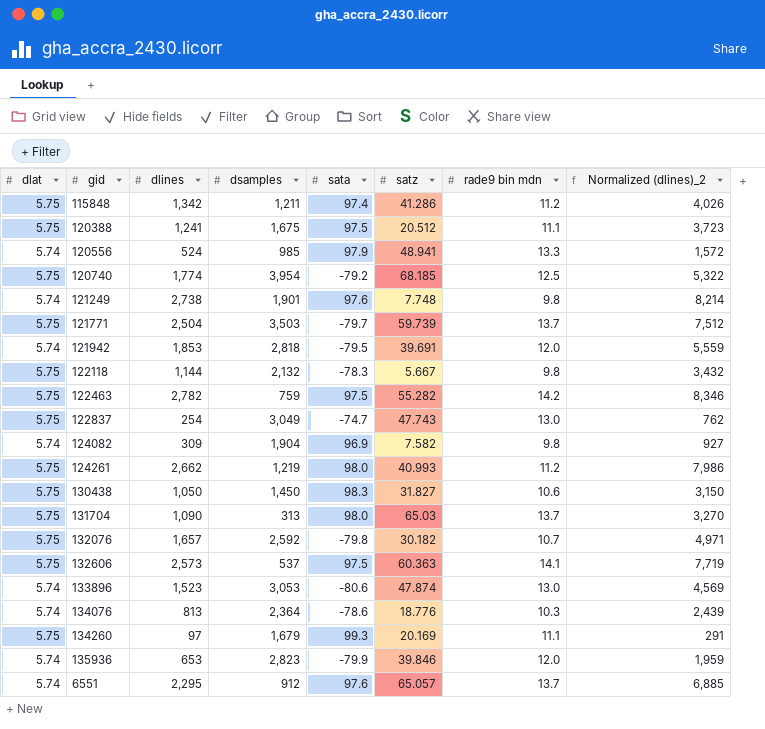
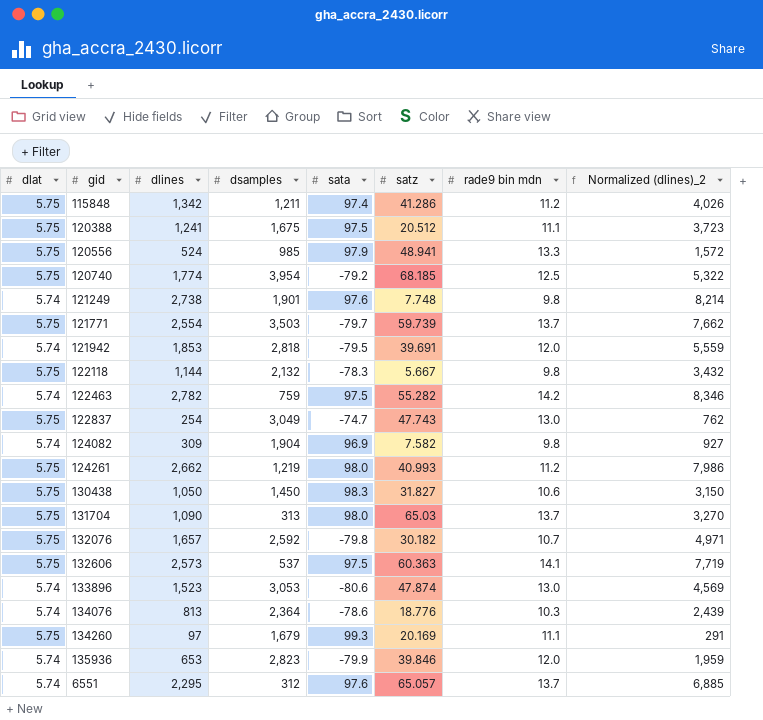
120556 | dlat: 5.74 -> 5.75
121771 | dlines: 2,504 -> 2,554
121771 | Normalized (dlines)_2: 7,512 -> 7,662
122463 | dlat: 5.75 -> 5.74
6551 | dsamples: 912 -> 312

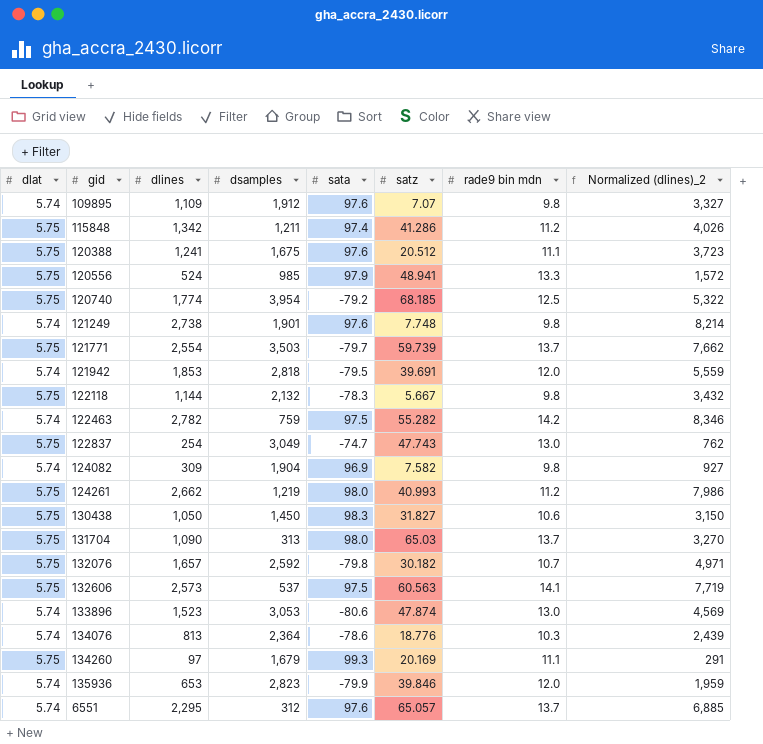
row 109895: none -> 5.74 | 1,109 | 1,912 | 97.6 | 7.07 | 9.8 | 3,327
120388 | sata: 97.5 -> 97.6
132606 | satz: 60.363 -> 60.563

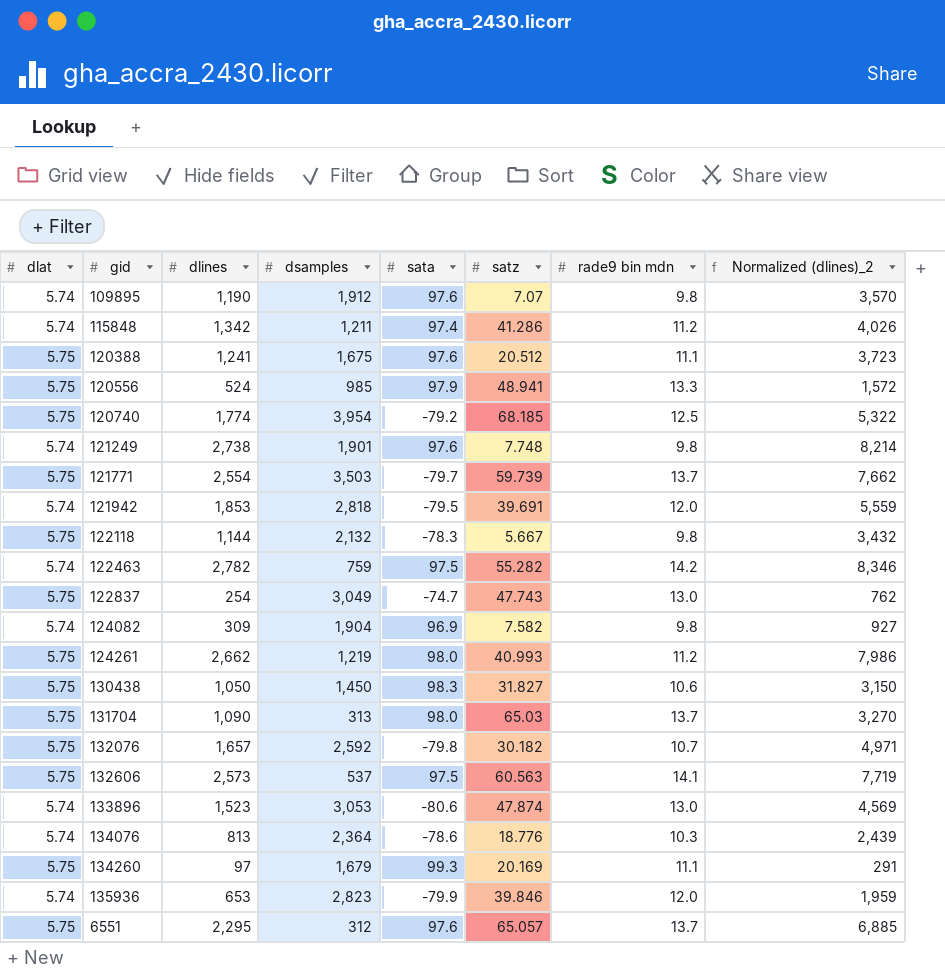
109895 | dlines: 1,109 -> 1,190
109895 | Normalized (dlines)_2: 3,327 -> 3,570
115848 | dlat: 5.75 -> 5.74
6551 | dlat: 5.74 -> 5.75

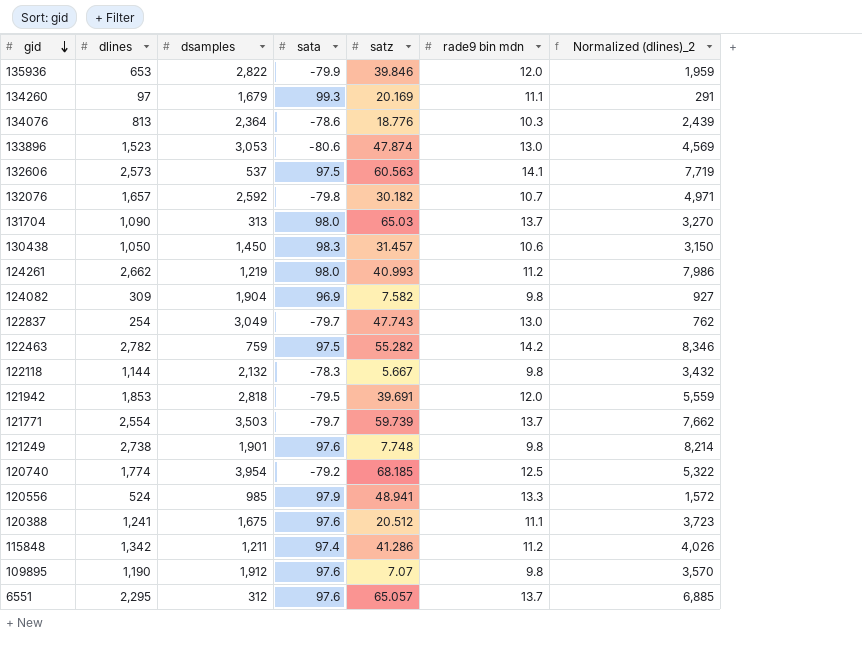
row order: none -> gid descending
column dlat | position: 1 -> none
135936 | dsamples: 2,823 -> 2,822
130438 | satz: 31.827 -> 31.457
122837 | sata: -74.7 -> -79.7

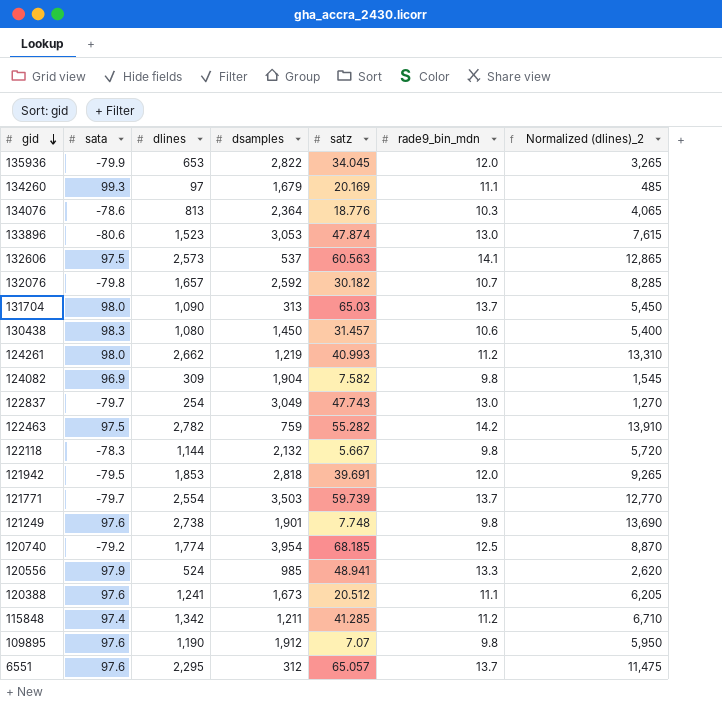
column sata | position: 4 -> 2
column name: rade9 bin mdn -> rade9_bin_mdn
column Normalized (dlines)_2 | formula: [dlines] * 3 -> [dlines] * 5
135936 | satz: 39.846 -> 34.045
130438 | dlines: 1,050 -> 1,080
120388 | dsamples: 1,675 -> 1,673
115848 | satz: 41.286 -> 41.285

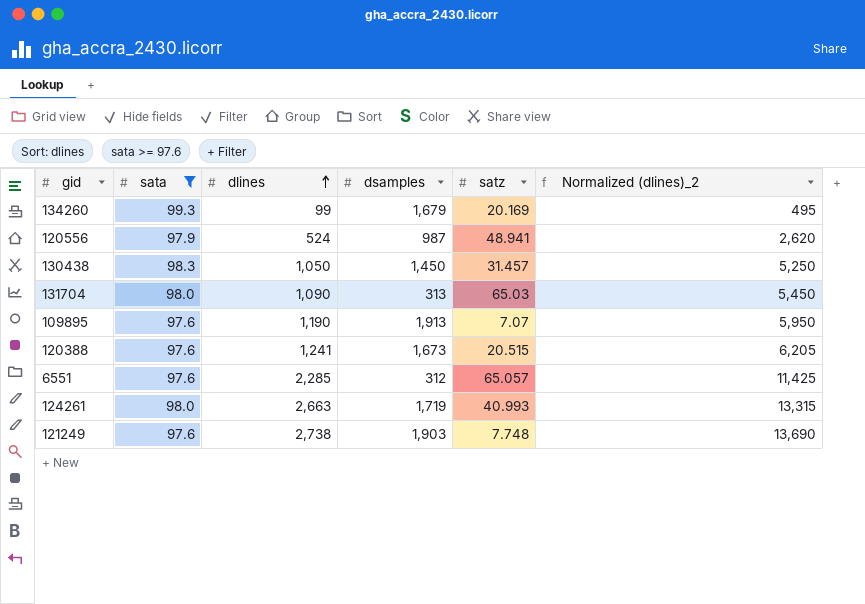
filter: none -> sata >= 97.6
row order: gid descending -> dlines ascending
column rade9_bin_mdn | position: 6 -> none
134260 | dlines: 97 -> 99
134260 | Normalized (dlines)_2: 485 -> 495
120556 | dsamples: 985 -> 987
130438 | dlines: 1,080 -> 1,050
130438 | Normalized (dlines)_2: 5,400 -> 5,250
109895 | dsamples: 1,912 -> 1,913
120388 | satz: 20.512 -> 20.515
6551 | dlines: 2,295 -> 2,285
6551 | Normalized (dlines)_2: 11,475 -> 11,425
124261 | dlines: 2,662 -> 2,663
124261 | dsamples: 1,219 -> 1,719
124261 | Normalized (dlines)_2: 13,310 -> 13,315
121249 | dsamples: 1,901 -> 1,903

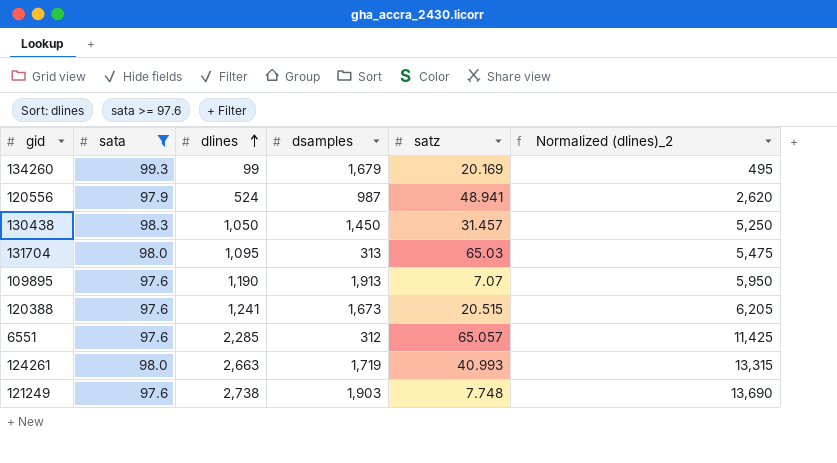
131704 | dlines: 1,090 -> 1,095
131704 | Normalized (dlines)_2: 5,450 -> 5,475

